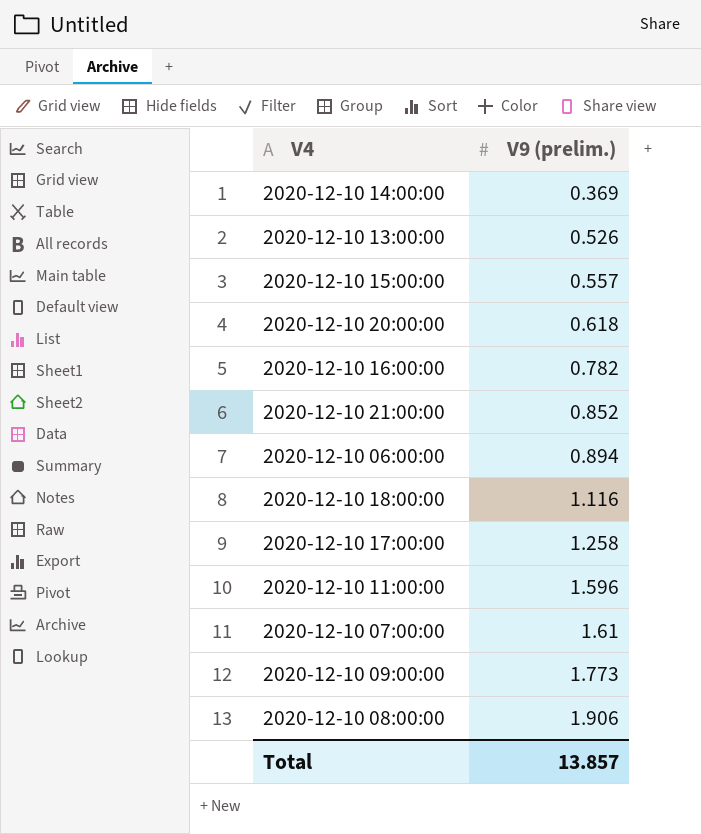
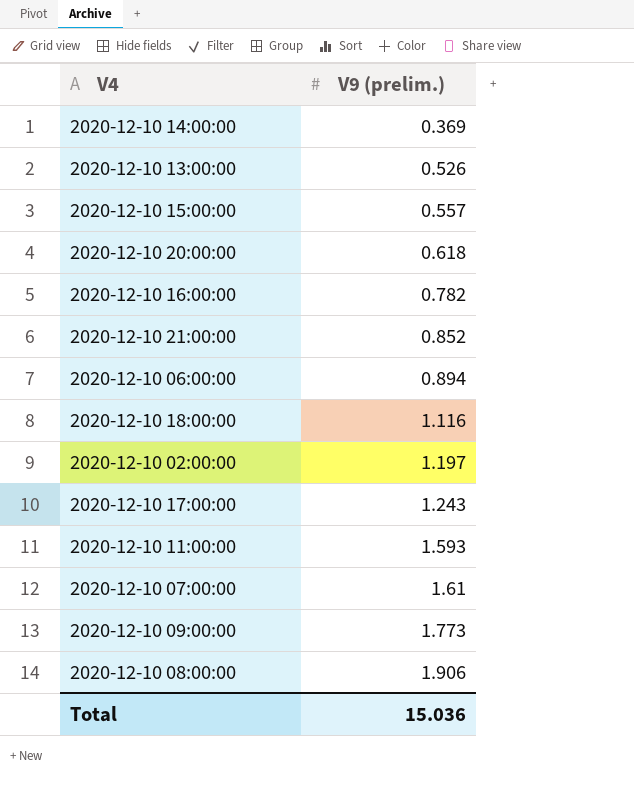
row 2020-12-10 02:00:00: none -> 1.197
2020-12-10 17:00:00 | V9 (prelim.): 1.258 -> 1.243
2020-12-10 11:00:00 | V9 (prelim.): 1.596 -> 1.593
Total | V9 (prelim.): 13.857 -> 15.036

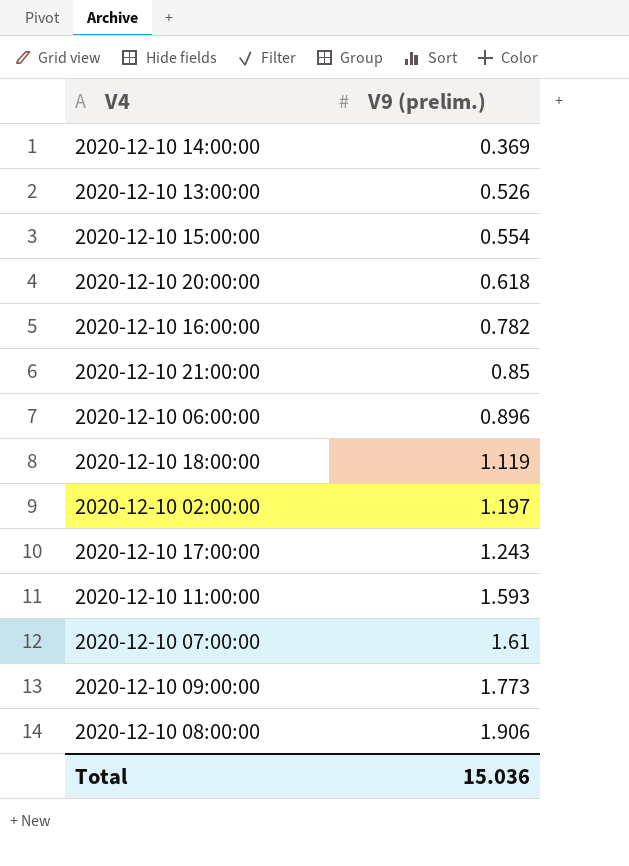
2020-12-10 15:00:00 | V9 (prelim.): 0.557 -> 0.554
2020-12-10 21:00:00 | V9 (prelim.): 0.852 -> 0.85
2020-12-10 06:00:00 | V9 (prelim.): 0.894 -> 0.896
2020-12-10 18:00:00 | V9 (prelim.): 1.116 -> 1.119

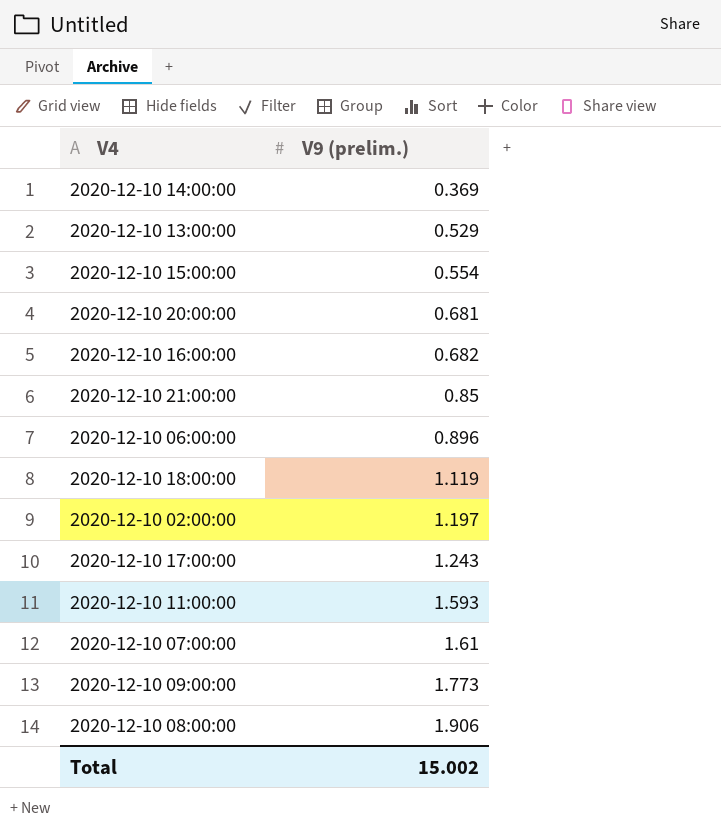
2020-12-10 13:00:00 | V9 (prelim.): 0.526 -> 0.529
2020-12-10 20:00:00 | V9 (prelim.): 0.618 -> 0.681
2020-12-10 16:00:00 | V9 (prelim.): 0.782 -> 0.682
Total | V9 (prelim.): 15.036 -> 15.002

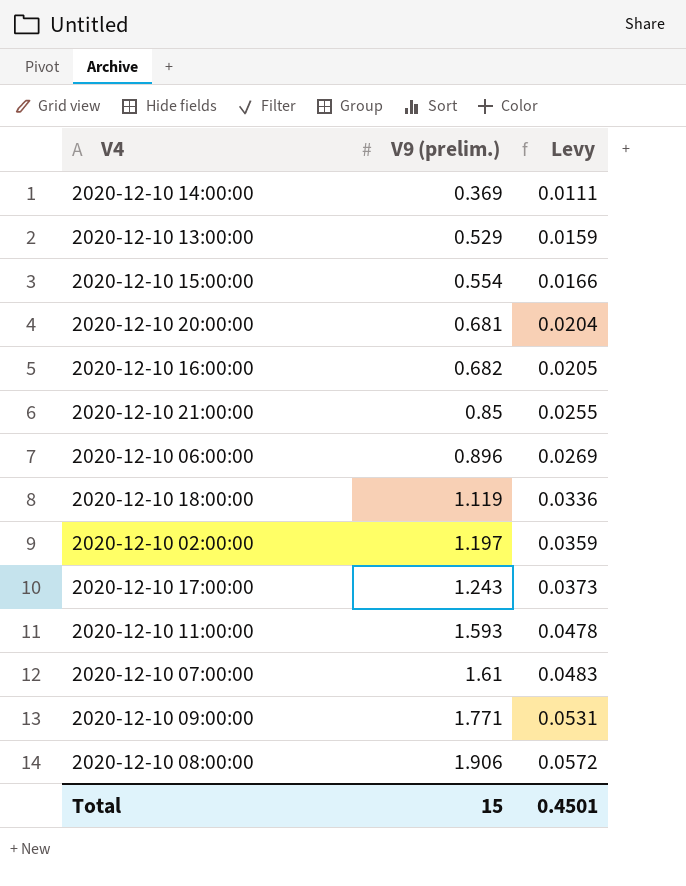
column Levy | formula: none -> [V9 (prelim.)] * 0.03
2020-12-10 09:00:00 | V9 (prelim.): 1.773 -> 1.771
Total | V9 (prelim.): 15.002 -> 15

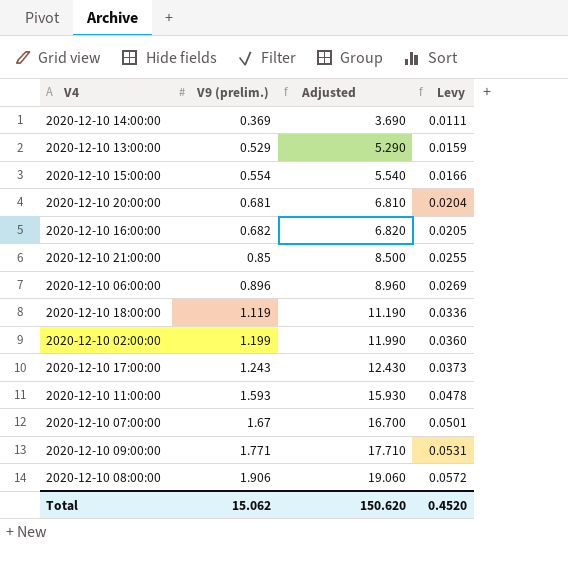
column Adjusted | formula: none -> [V9 (prelim.)] * 10
2020-12-10 02:00:00 | V9 (prelim.): 1.197 -> 1.199
2020-12-10 02:00:00 | Levy: 0.0359 -> 0.0360
2020-12-10 07:00:00 | V9 (prelim.): 1.61 -> 1.67
2020-12-10 07:00:00 | Levy: 0.0483 -> 0.0501
Total | V9 (prelim.): 15 -> 15.062
Total | Levy: 0.4501 -> 0.4520

